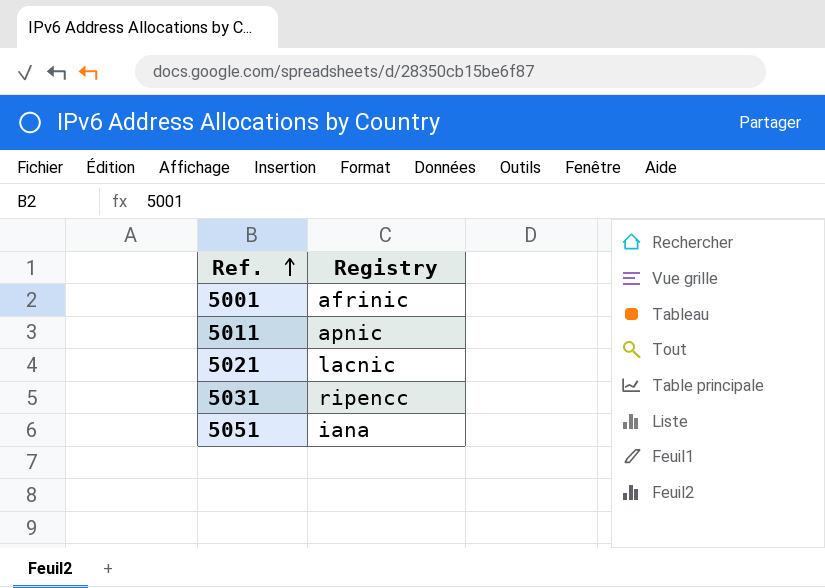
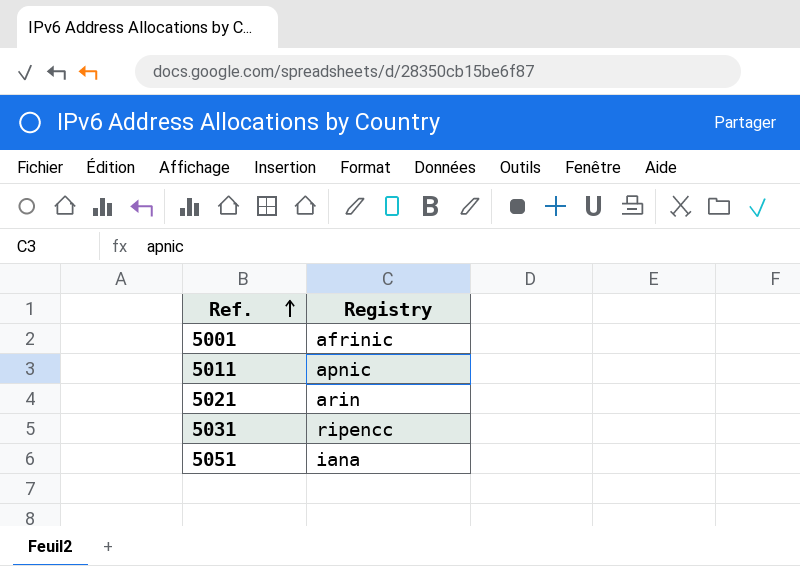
5021 | Registry: lacnic -> arin

